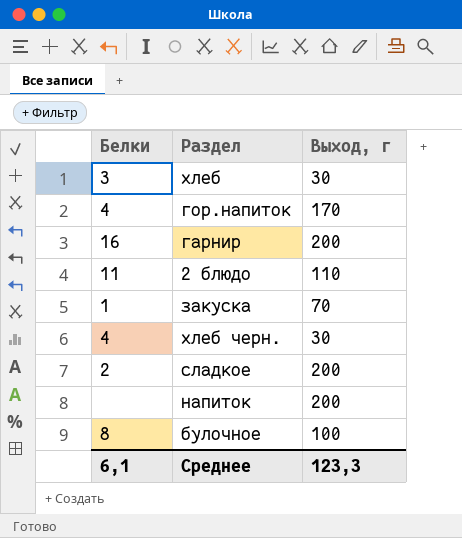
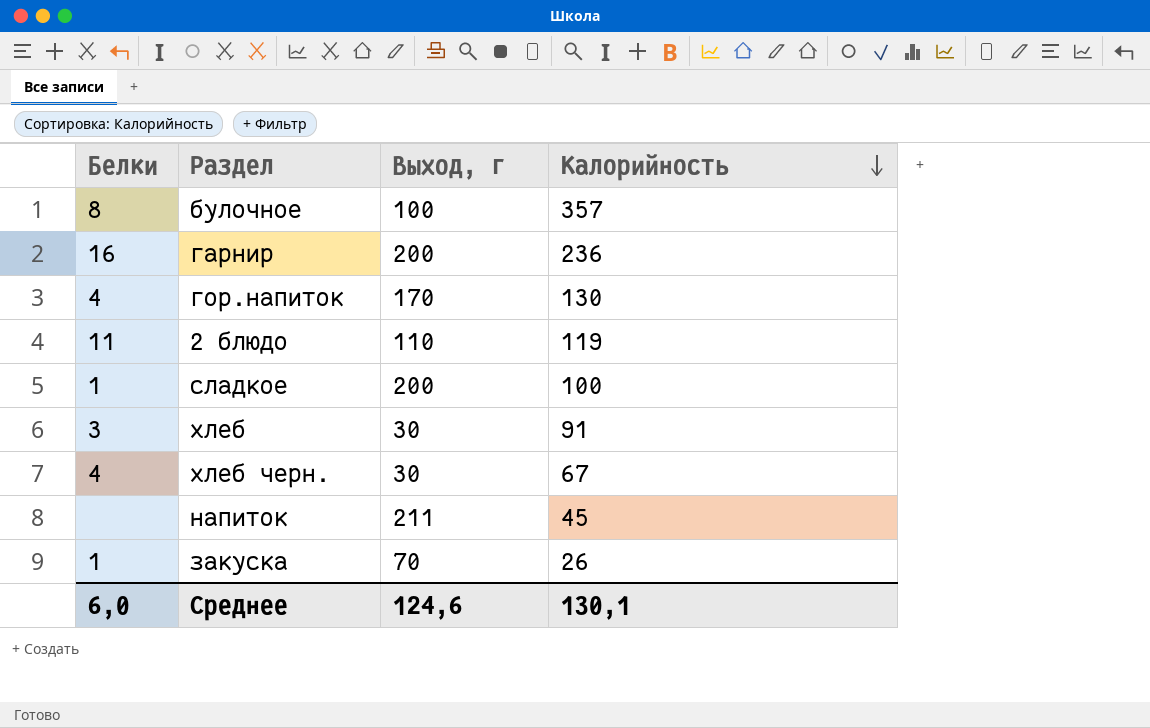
row order: none -> Калорийность descending
column Калорийность | position: none -> 4
сладкое | Белки: 2 -> 1
напиток | Выход, г: 200 -> 211
Среднее | Белки: 6,1 -> 6,0
Среднее | Выход, г: 123,3 -> 124,6

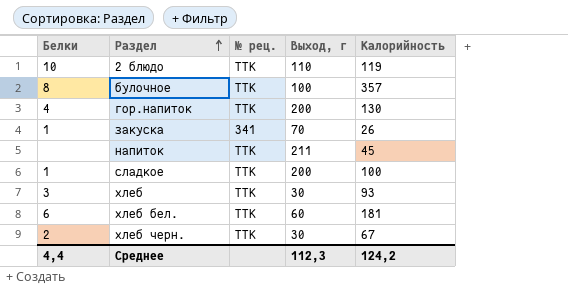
row order: Калорийность descending -> Раздел ascending
column № рец. | position: none -> 3
row гарнир: 16 | 200 | 236 -> none
2 блюдо | Белки: 11 -> 10
гор.напиток | Выход, г: 170 -> 200
хлеб | Калорийность: 91 -> 93
row хлеб бел.: none -> 6 | ТТК | 60 | 181
хлеб черн. | Белки: 4 -> 2
Среднее | Белки: 6,0 -> 4,4
Среднее | Выход, г: 124,6 -> 112,3
Среднее | Калорийность: 130,1 -> 124,2

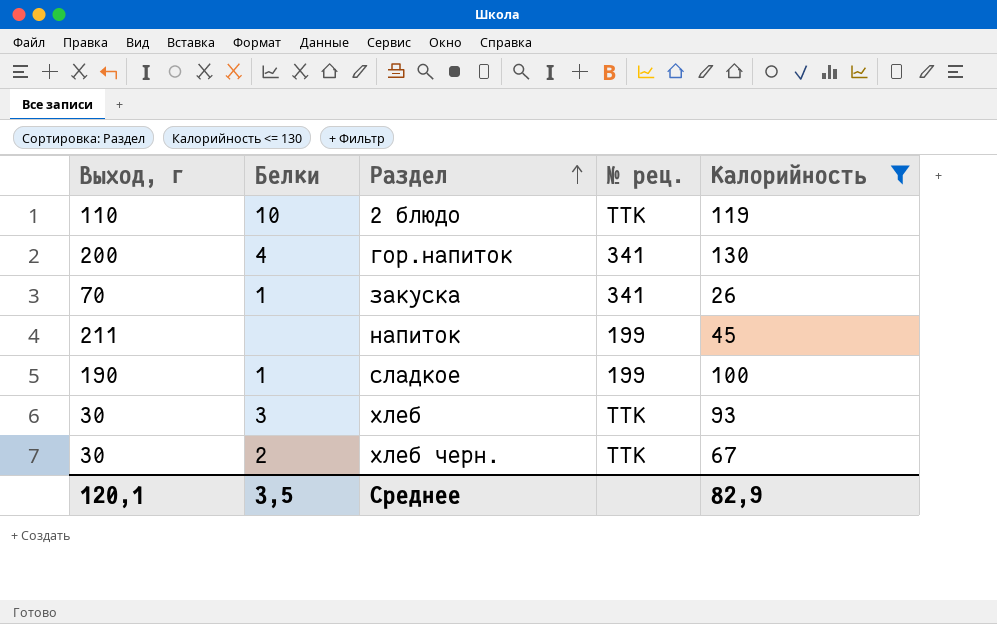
filter: none -> Калорийность <= 130
column Выход, г | position: 4 -> 1
гор.напиток | № рец.: ТТК -> 341
напиток | № рец.: ТТК -> 199
сладкое | Выход, г: 200 -> 190
сладкое | № рец.: ТТК -> 199
Среднее | Выход, г: 112,3 -> 120,1
Среднее | Белки: 4,4 -> 3,5
Среднее | Калорийность: 124,2 -> 82,9

